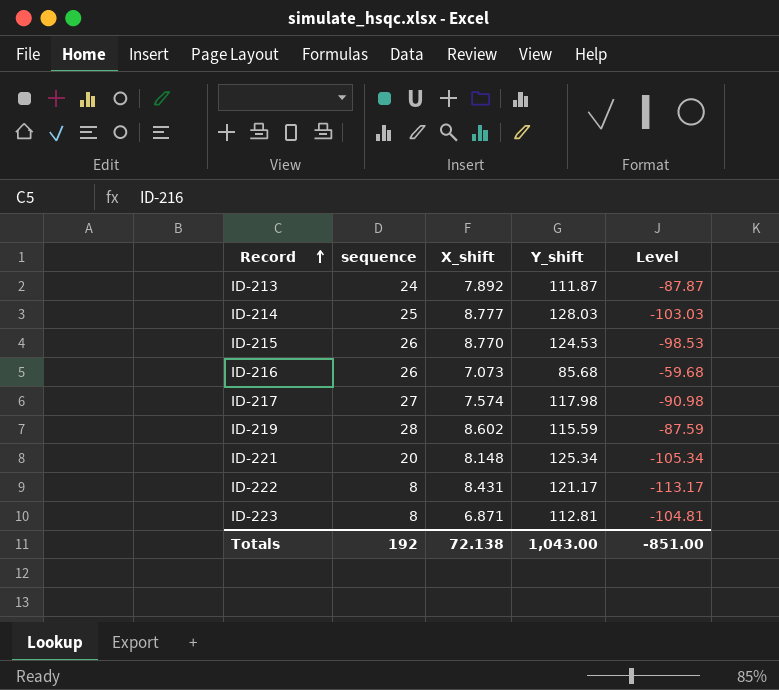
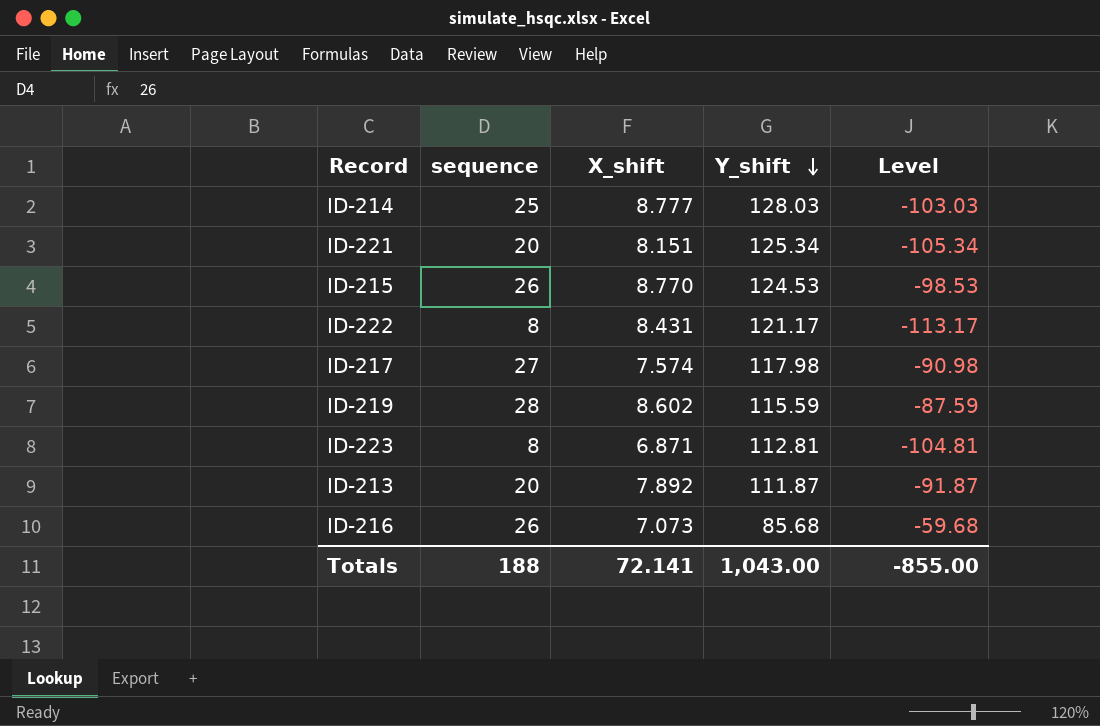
row order: Record ascending -> Y_shift descending
ID-221 | X_shift: 8.148 -> 8.151
ID-213 | sequence: 24 -> 20
ID-213 | Level: -87.87 -> -91.87
Totals | sequence: 192 -> 188
Totals | X_shift: 72.138 -> 72.141
Totals | Level: -851.00 -> -855.00

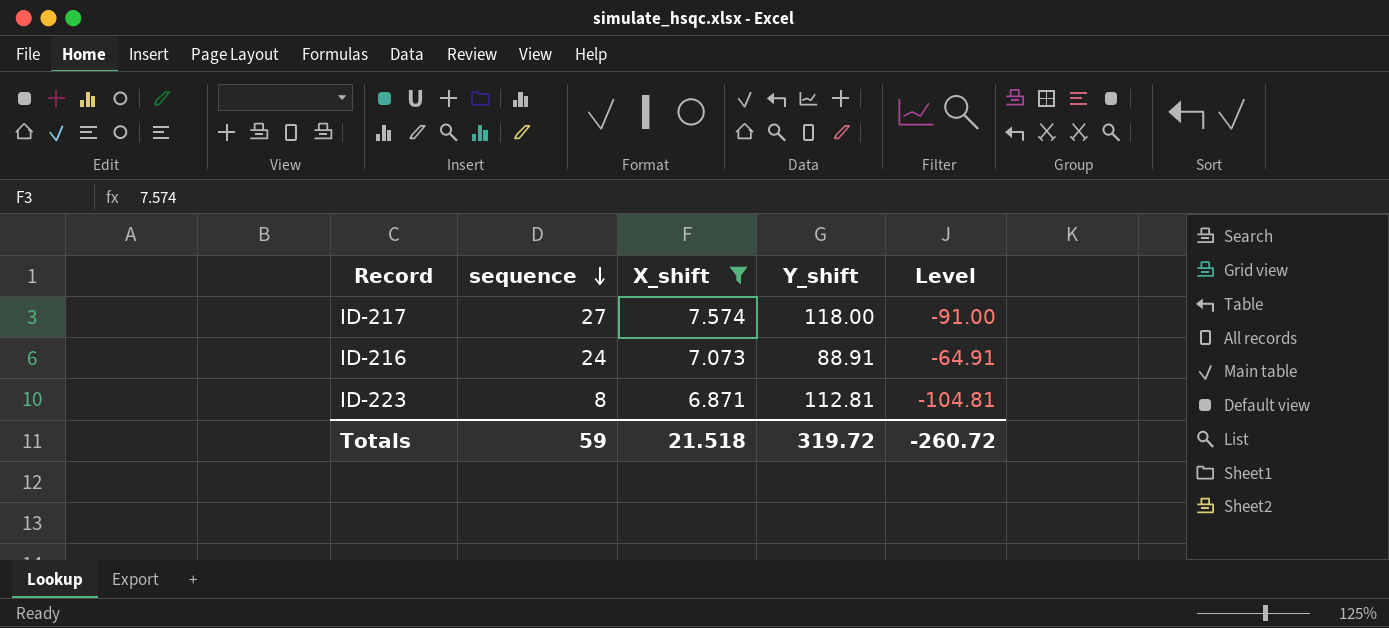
filter: none -> X_shift <= 7.574
row order: Y_shift descending -> sequence descending
ID-217 | Y_shift: 117.98 -> 118.00
ID-217 | Level: -90.98 -> -91.00
ID-216 | sequence: 26 -> 24
ID-216 | Y_shift: 85.68 -> 88.91
ID-216 | Level: -59.68 -> -64.91
Totals | sequence: 188 -> 59
Totals | X_shift: 72.141 -> 21.518
Totals | Y_shift: 1,043.00 -> 319.72
Totals | Level: -855.00 -> -260.72

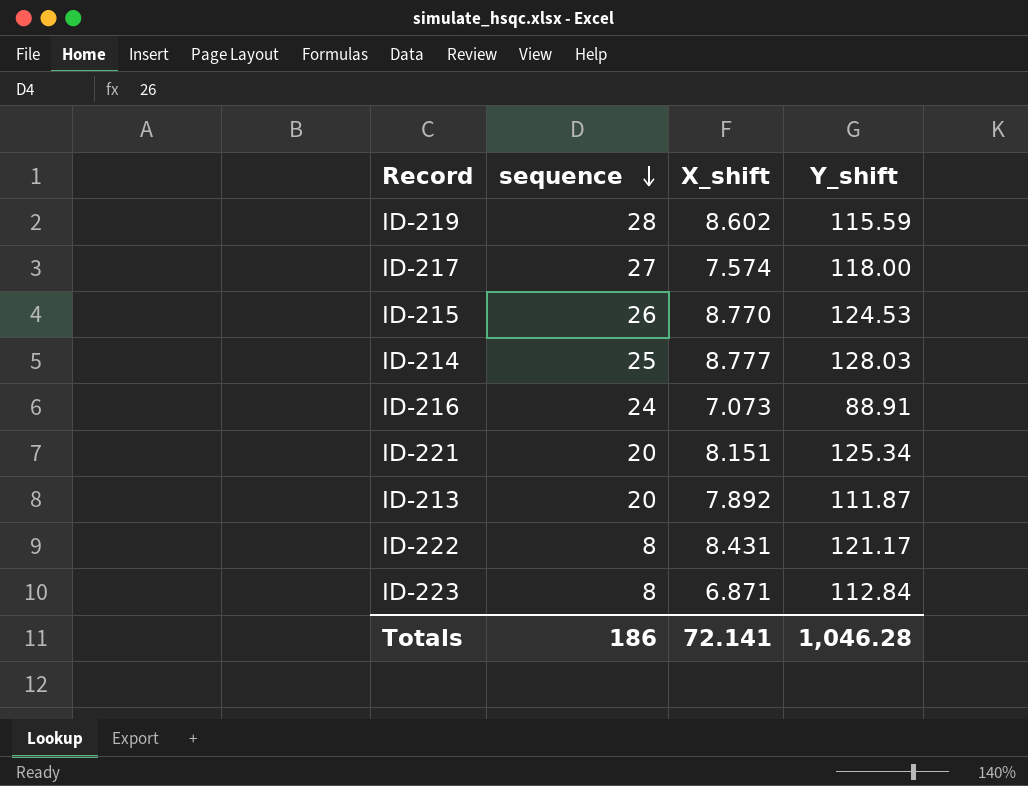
filter: X_shift <= 7.574 -> none
column Level | formula: [sequence] - [Y_shift] -> none
ID-223 | Y_shift: 112.81 -> 112.84
Totals | sequence: 59 -> 186
Totals | X_shift: 21.518 -> 72.141
Totals | Y_shift: 319.72 -> 1,046.28

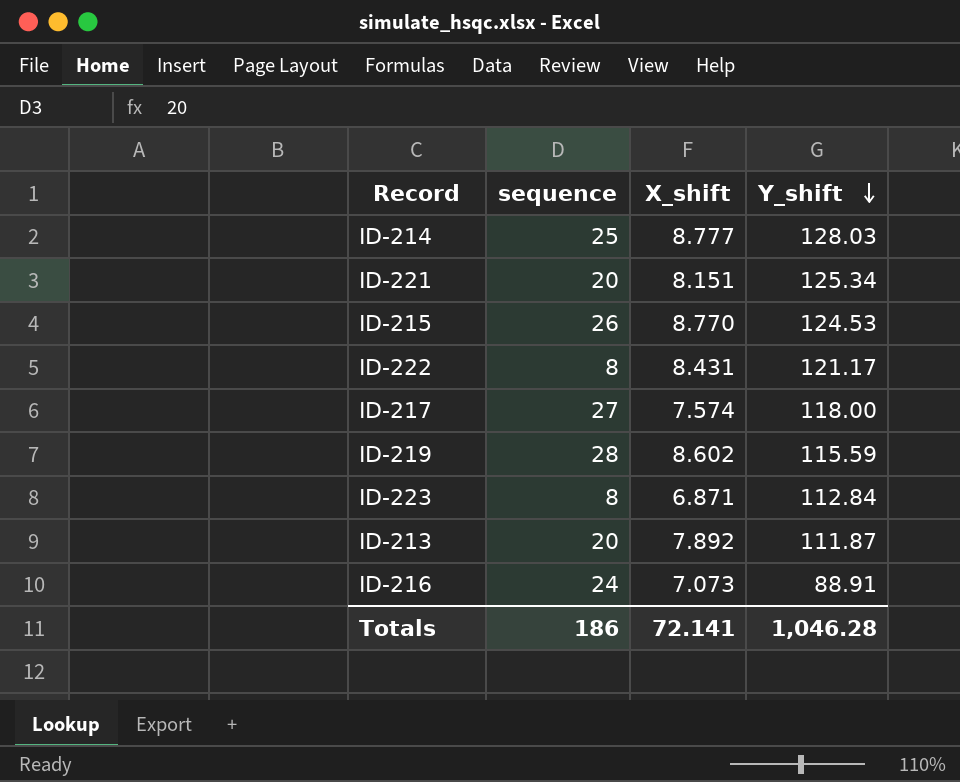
row order: sequence descending -> Y_shift descending

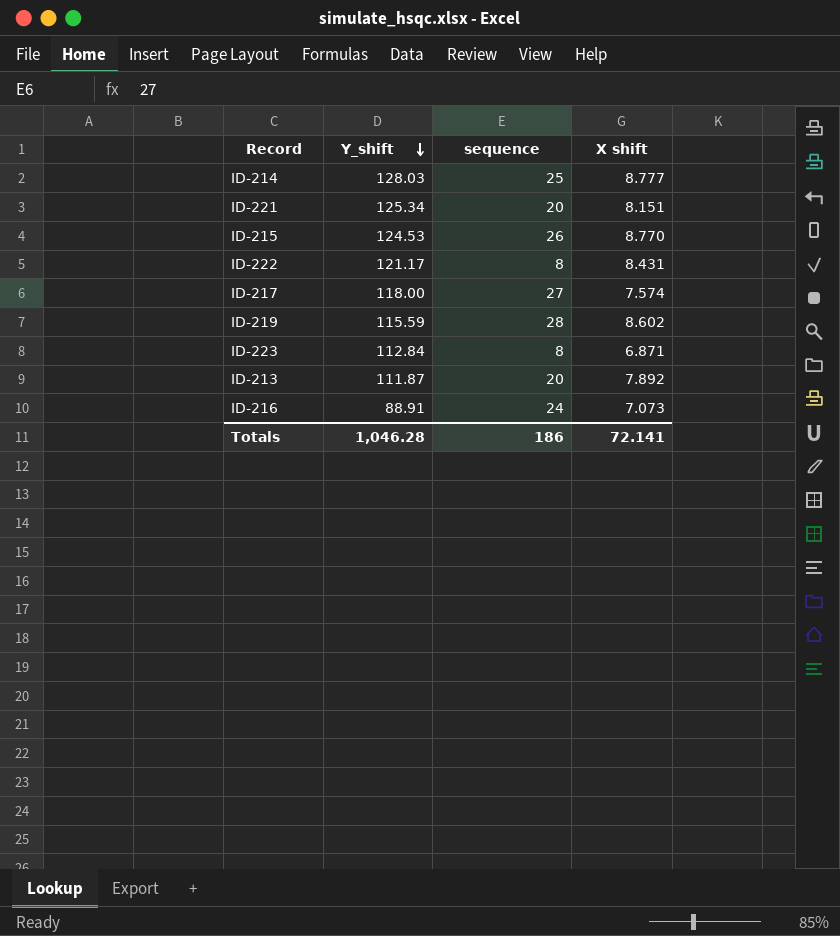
column Y_shift | position: 4 -> 2
column name: X_shift -> X shift

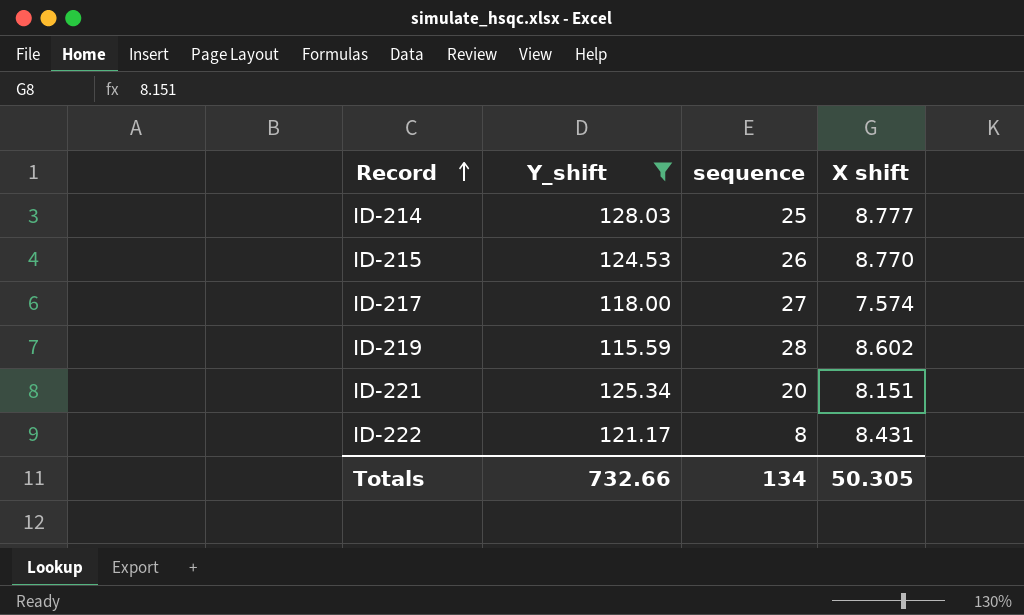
filter: none -> Y_shift >= 115.59
row order: Y_shift descending -> Record ascending
Totals | Y_shift: 1,046.28 -> 732.66
Totals | sequence: 186 -> 134
Totals | X shift: 72.141 -> 50.305

